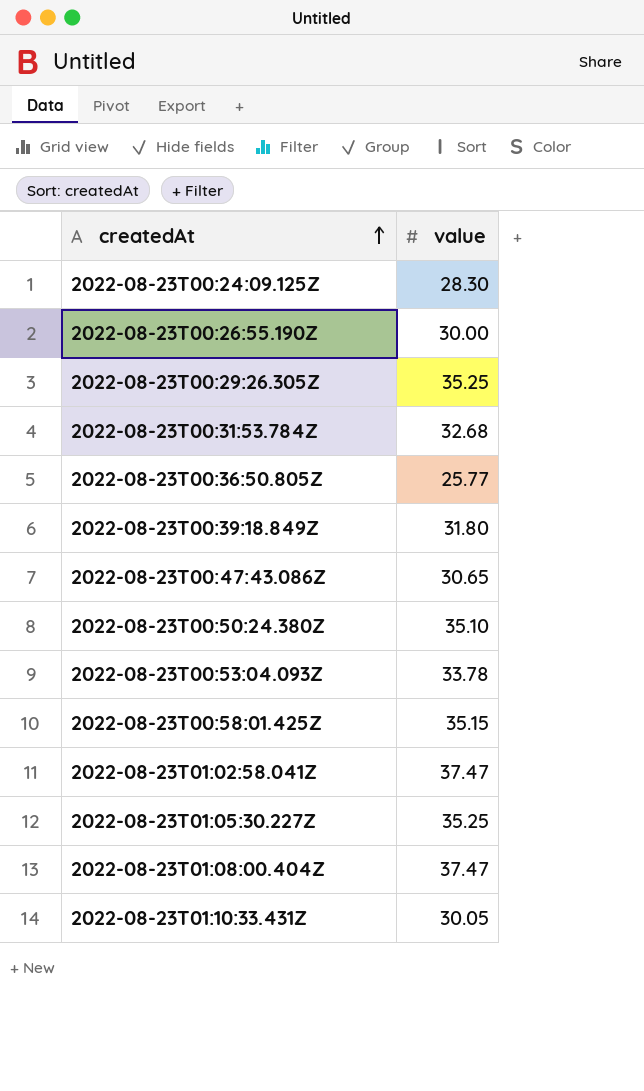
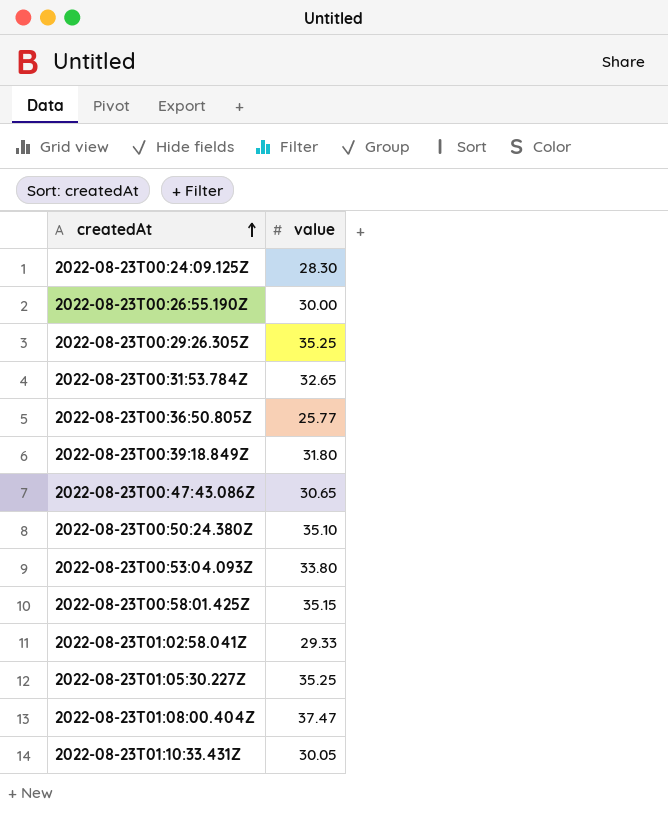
2022-08-23T00:31:53.784Z | value: 32.68 -> 32.65
2022-08-23T00:53:04.093Z | value: 33.78 -> 33.80
2022-08-23T01:02:58.041Z | value: 37.47 -> 29.33

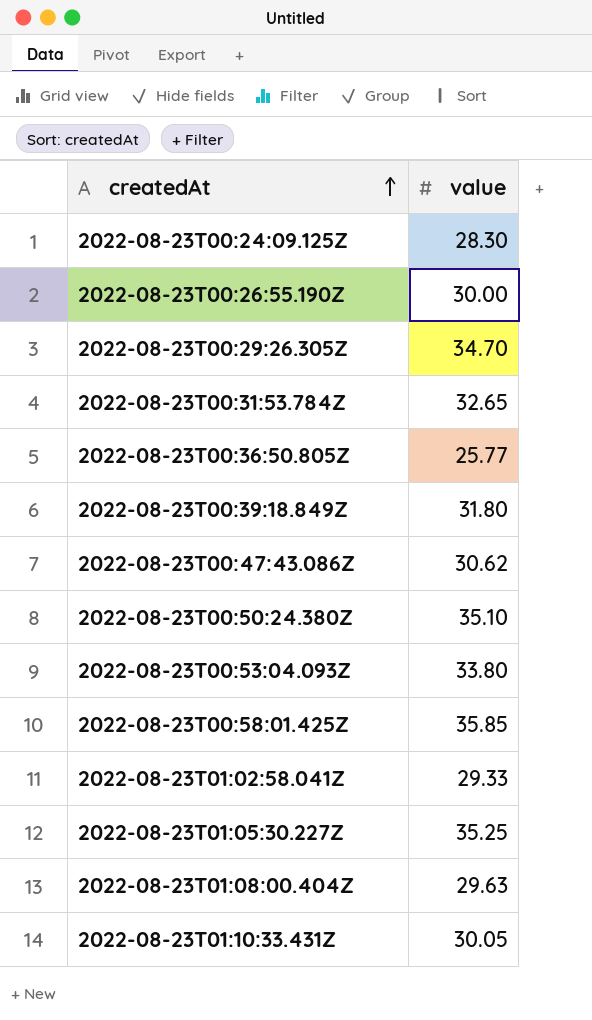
2022-08-23T00:29:26.305Z | value: 35.25 -> 34.70
2022-08-23T00:47:43.086Z | value: 30.65 -> 30.62
2022-08-23T00:58:01.425Z | value: 35.15 -> 35.85
2022-08-23T01:08:00.404Z | value: 37.47 -> 29.63

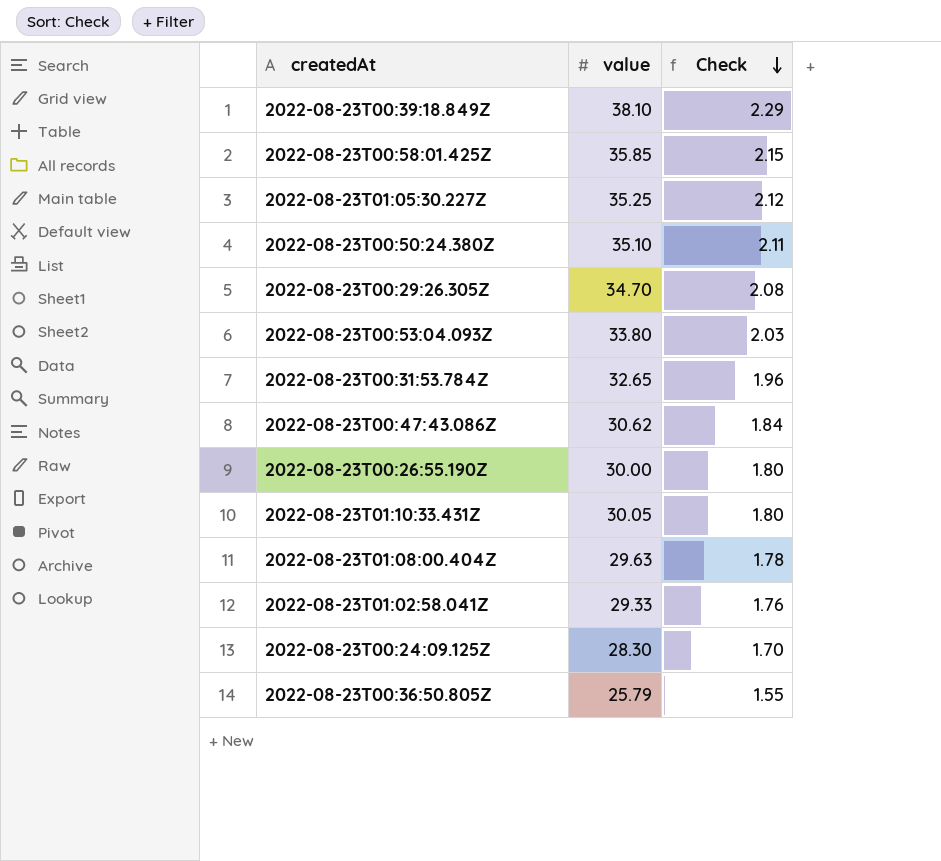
row order: createdAt ascending -> Check descending
column Check | formula: none -> [value] * 0.06
2022-08-23T00:39:18.849Z | value: 31.80 -> 38.10
2022-08-23T00:36:50.805Z | value: 25.77 -> 25.79

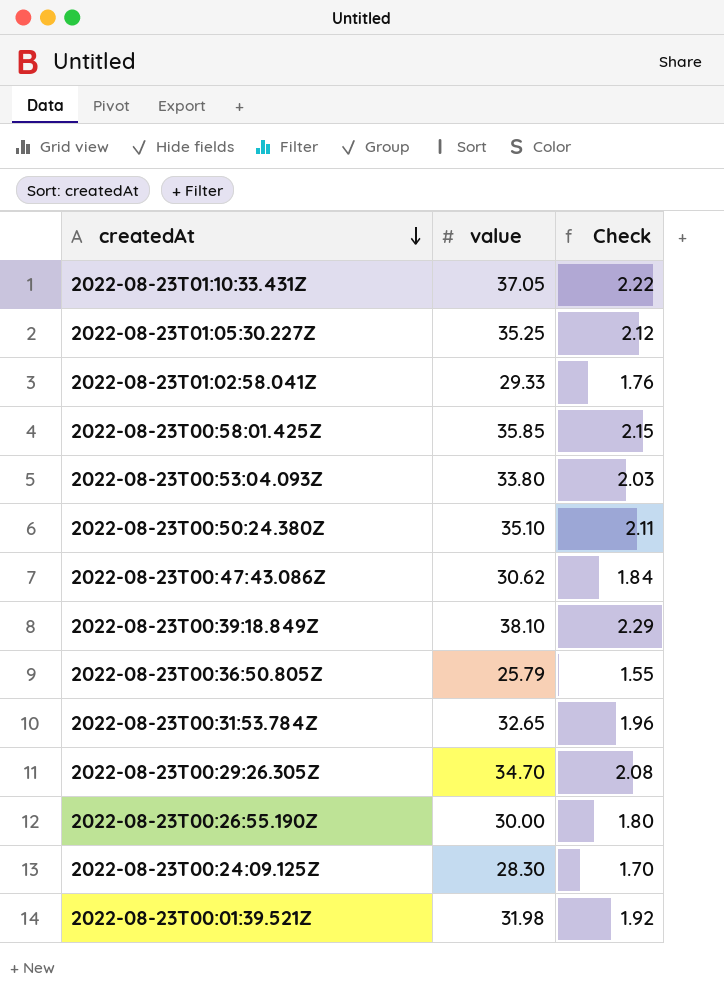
row order: Check descending -> createdAt descending
row 2022-08-23T01:08:00.404Z: 29.63 | 1.78 -> none
2022-08-23T01:10:33.431Z | value: 30.05 -> 37.05
2022-08-23T01:10:33.431Z | Check: 1.80 -> 2.22
row 2022-08-23T00:01:39.521Z: none -> 31.98 | 1.92

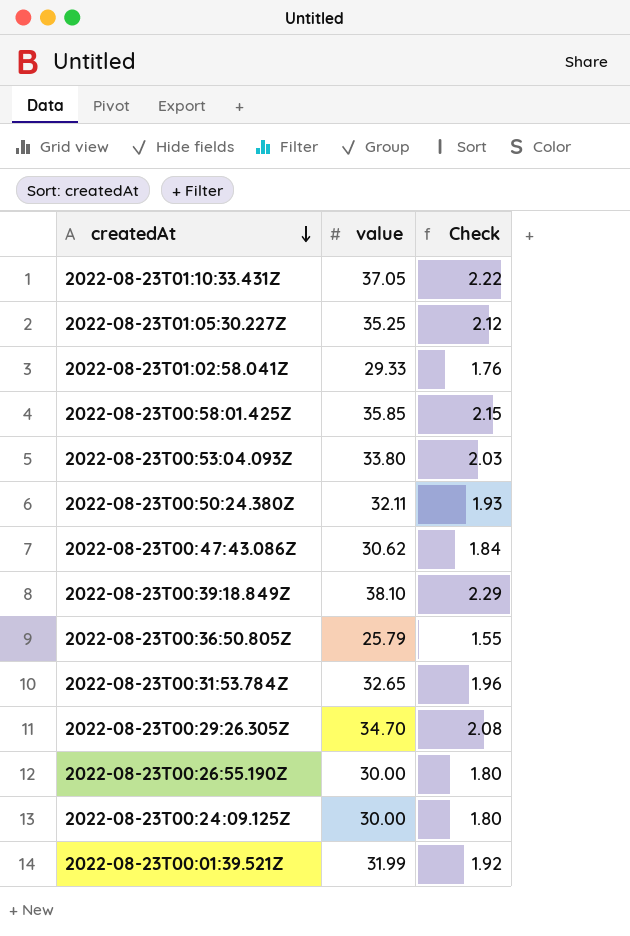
2022-08-23T00:50:24.380Z | value: 35.10 -> 32.11
2022-08-23T00:50:24.380Z | Check: 2.11 -> 1.93
2022-08-23T00:24:09.125Z | value: 28.30 -> 30.00
2022-08-23T00:24:09.125Z | Check: 1.70 -> 1.80
2022-08-23T00:01:39.521Z | value: 31.98 -> 31.99

